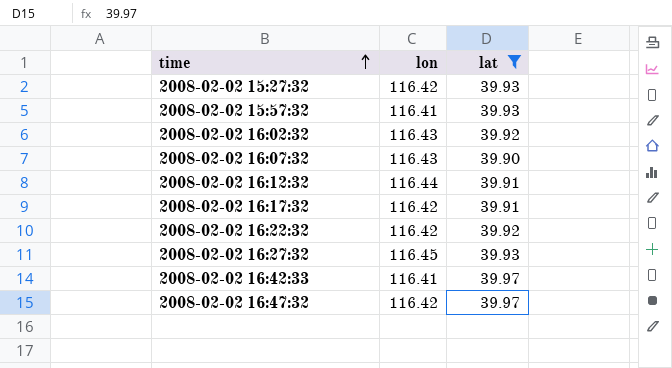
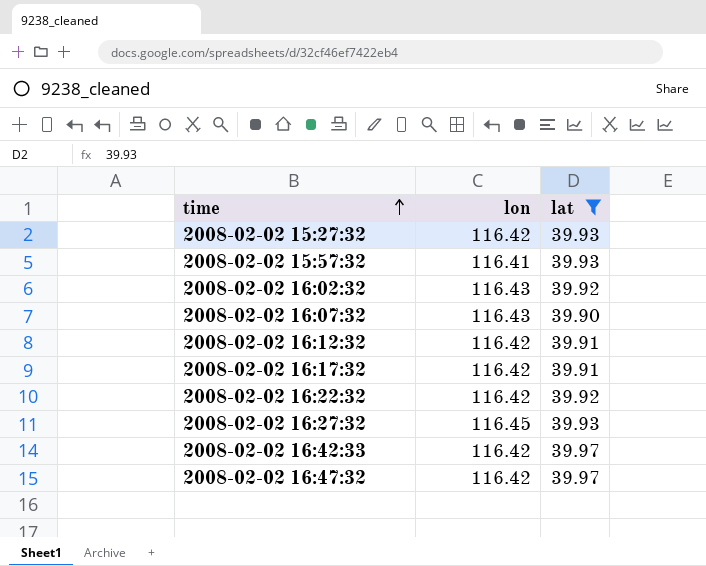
2008-02-02 16:12:32 | lon: 116.44 -> 116.42
2008-02-02 16:42:33 | lon: 116.41 -> 116.42

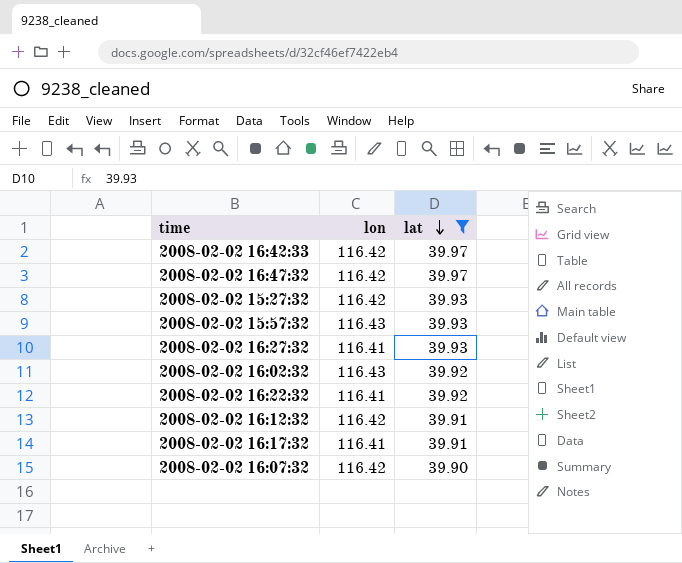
row order: time ascending -> lat descending
2008-02-02 15:57:32 | lon: 116.41 -> 116.43
2008-02-02 16:27:32 | lon: 116.45 -> 116.41
2008-02-02 16:22:32 | lon: 116.42 -> 116.41
2008-02-02 16:17:32 | lon: 116.42 -> 116.41
2008-02-02 16:07:32 | lon: 116.43 -> 116.42

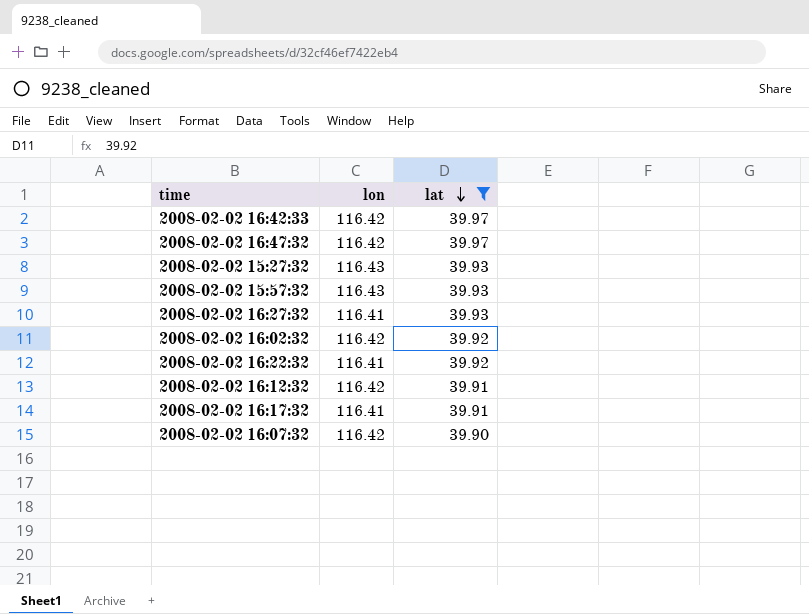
2008-02-02 15:27:32 | lon: 116.42 -> 116.43
2008-02-02 16:02:32 | lon: 116.43 -> 116.42

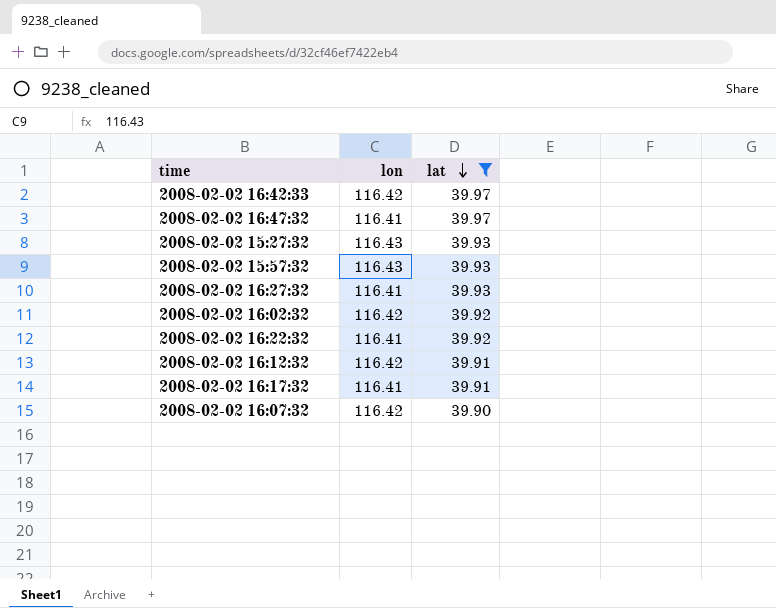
2008-02-02 16:47:32 | lon: 116.42 -> 116.41

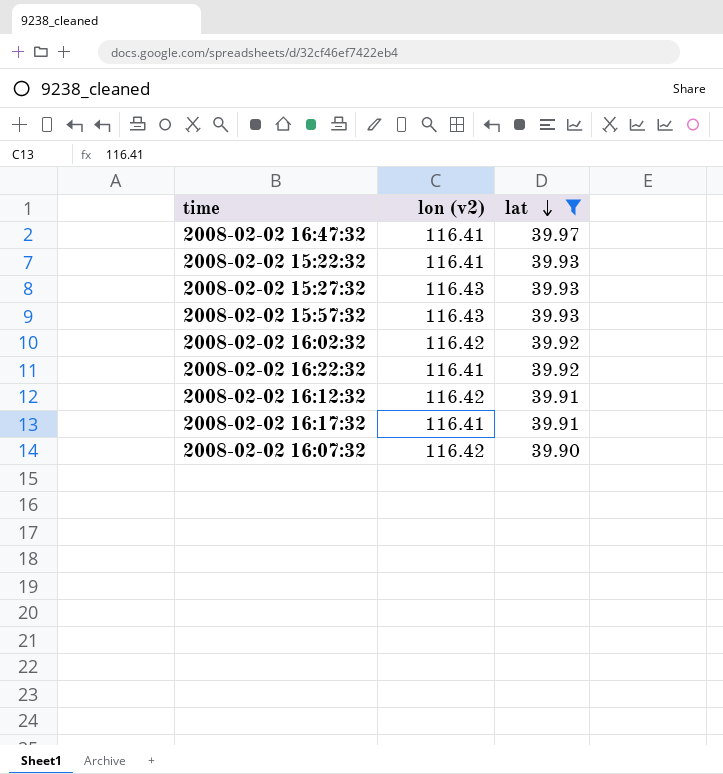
column name: lon -> lon (v2)
row 2008-02-02 16:42:33: 116.42 | 39.97 -> none
row 2008-02-02 16:27:32: 116.41 | 39.93 -> none
row 2008-02-02 15:22:32: none -> 116.41 | 39.93

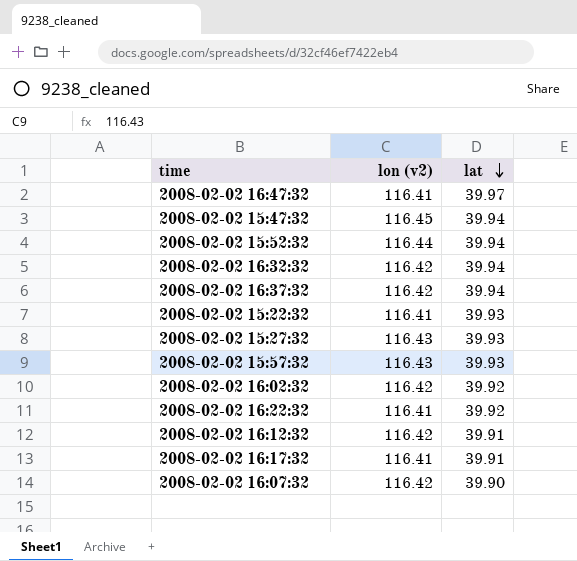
filter: lat != 39.94 -> none

